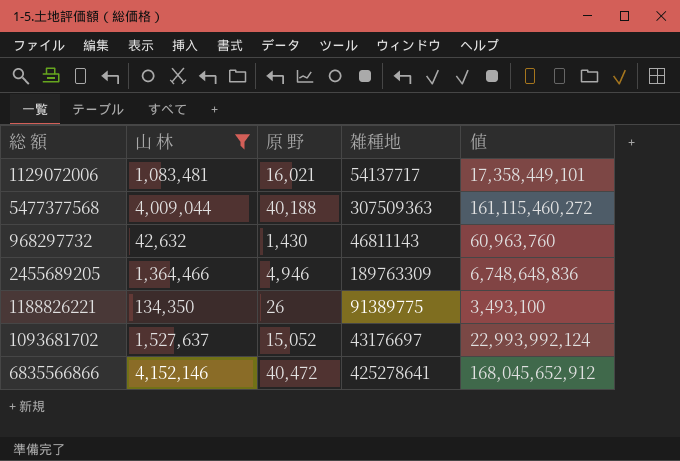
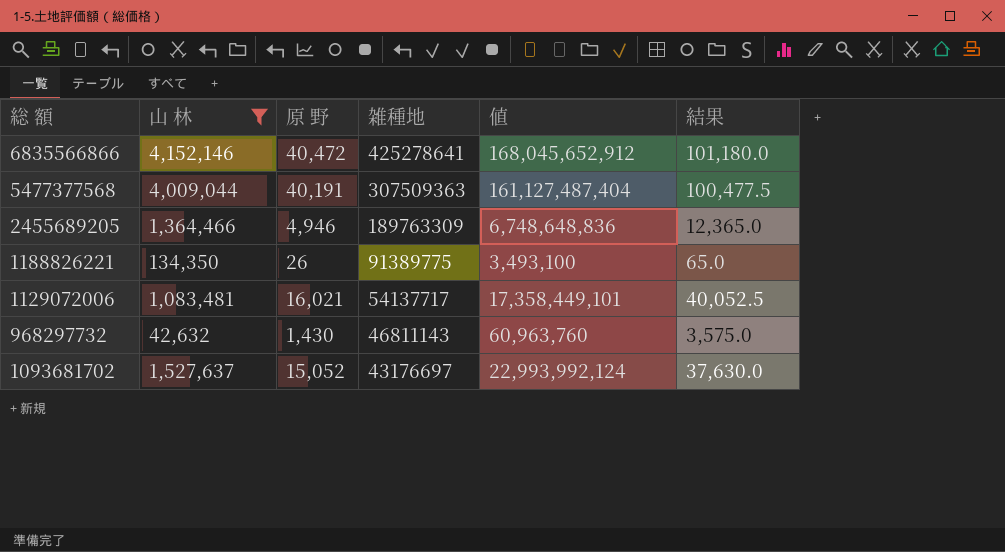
row order: none -> 雑種地 descending
column 結果 | formula: none -> [原 野] * 2.5
5477377568 | 原 野: 40,188 -> 40,191
5477377568 | 値: 161,115,460,272 -> 161,127,487,404

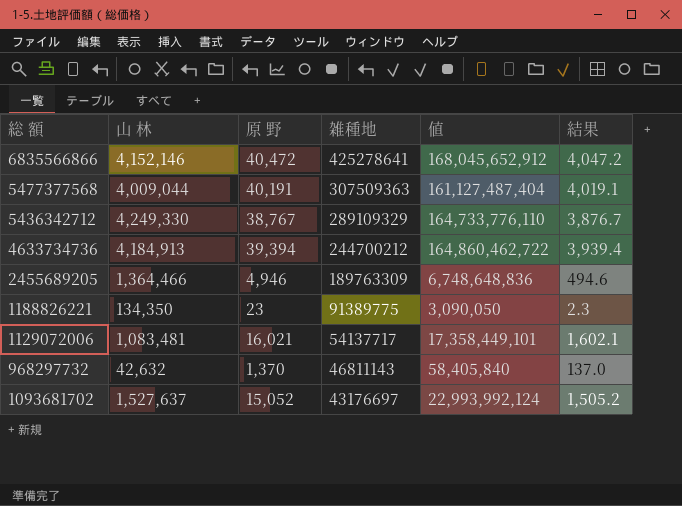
filter: 山 林 <= 4,152,146 -> none
column 結果 | formula: [原 野] * 2.5 -> [原 野] * 0.1
1188826221 | 原 野: 26 -> 23
1188826221 | 値: 3,493,100 -> 3,090,050
968297732 | 原 野: 1,430 -> 1,370
968297732 | 値: 60,963,760 -> 58,405,840

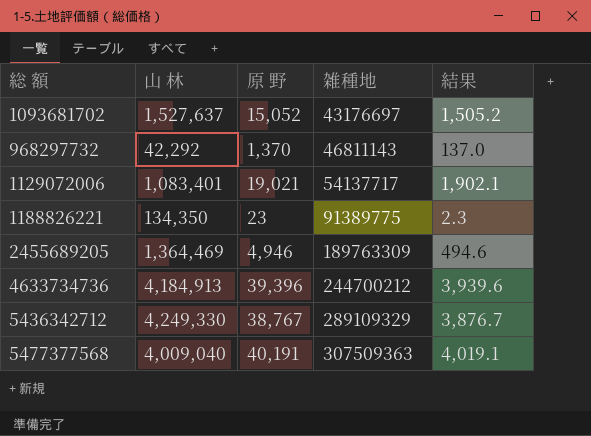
row order: 雑種地 descending -> 雑種地 ascending
column 値 | formula: [山 林] * [原 野] -> none
row 6835566866: 4,152,146 | 40,472 | 425278641 | 168,045,652,912 | 4,047.2 -> none
968297732 | 山 林: 42,632 -> 42,292
1129072006 | 山 林: 1,083,481 -> 1,083,401
1129072006 | 原 野: 16,021 -> 19,021
1129072006 | 結果: 1,602.1 -> 1,902.1
2455689205 | 山 林: 1,364,466 -> 1,364,469
4633734736 | 原 野: 39,394 -> 39,396
4633734736 | 結果: 3,939.4 -> 3,939.6
5477377568 | 山 林: 4,009,044 -> 4,009,040

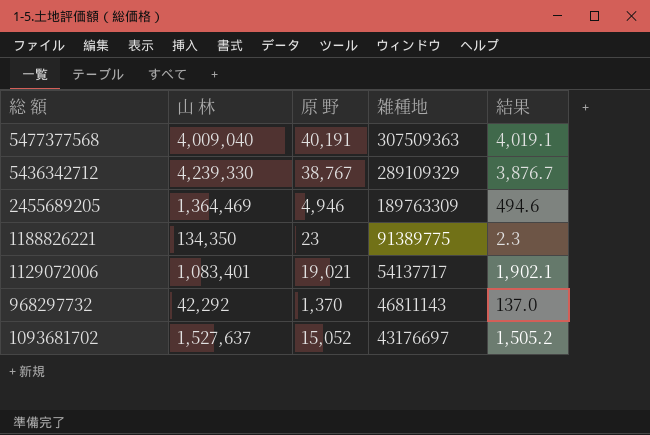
row order: 雑種地 ascending -> 雑種地 descending
row 4633734736: 4,184,913 | 39,396 | 244700212 | 3,939.6 -> none
5436342712 | 山 林: 4,249,330 -> 4,239,330

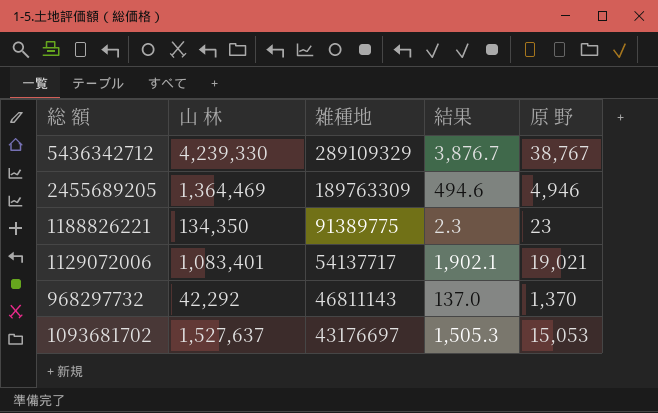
column 原 野 | position: 3 -> 5
row 5477377568: 4,009,040 | 40,191 | 307509363 | 4,019.1 -> none
1093681702 | 結果: 1,505.2 -> 1,505.3
1093681702 | 原 野: 15,052 -> 15,053

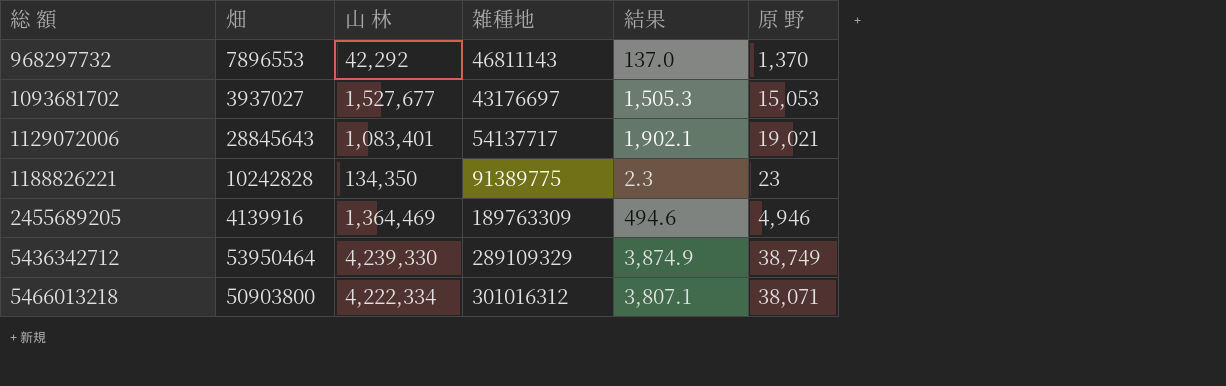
row order: 雑種地 descending -> 総 額 ascending
column 畑 | position: none -> 2
1093681702 | 山 林: 1,527,637 -> 1,527,677
5436342712 | 結果: 3,876.7 -> 3,874.9
5436342712 | 原 野: 38,767 -> 38,749
row 5466013218: none -> 50903800 | 4,222,334 | 301016312 | 3,807.1 | 38,071

